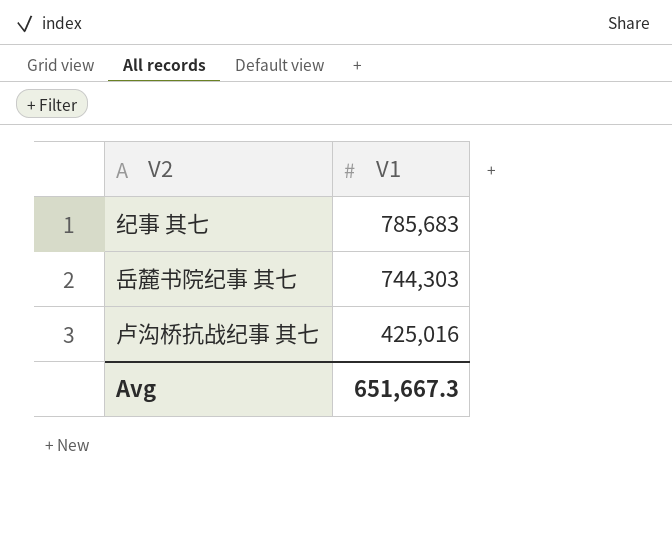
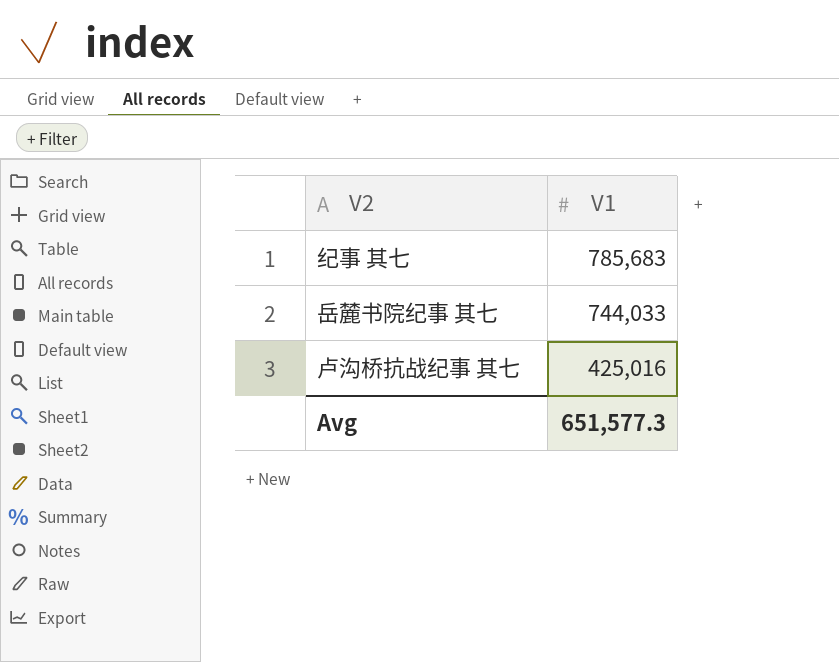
岳麓书院纪事 其七 | V1: 744,303 -> 744,033
Avg | V1: 651,667.3 -> 651,577.3

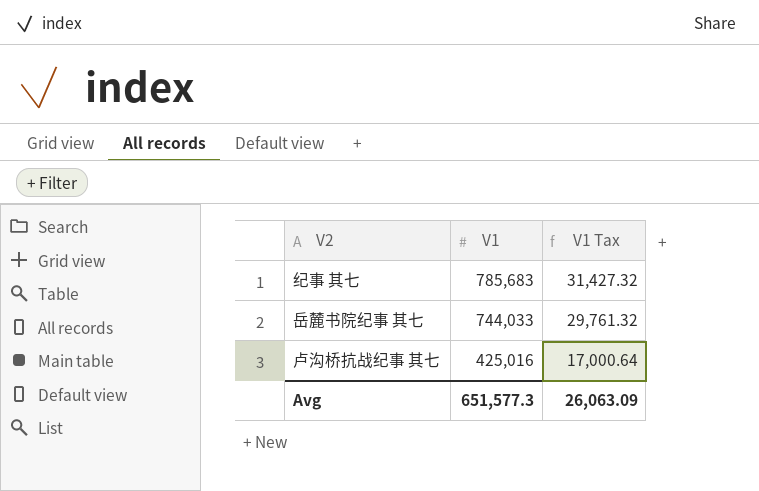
column V1 Tax | formula: none -> [V1] * 0.04

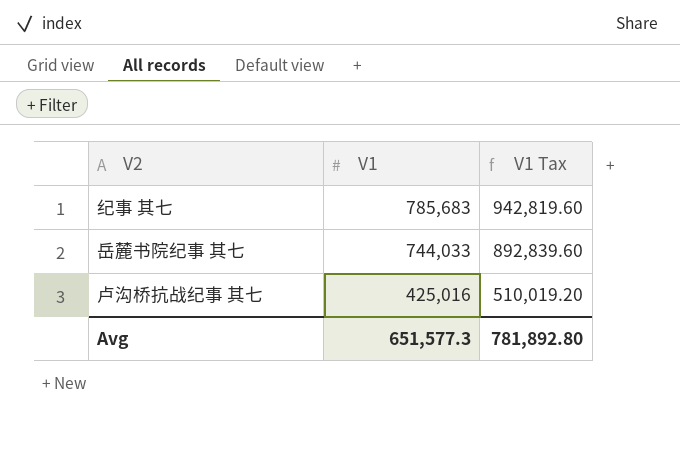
column V1 Tax | formula: [V1] * 0.04 -> [V1] * 1.2
Avg | V1 Tax: 26,063.09 -> 781,892.80

